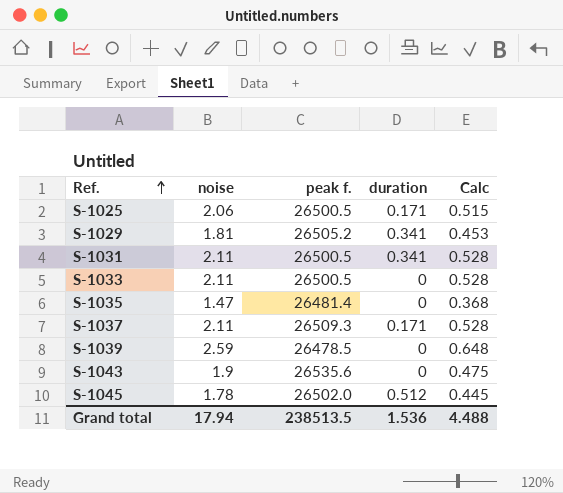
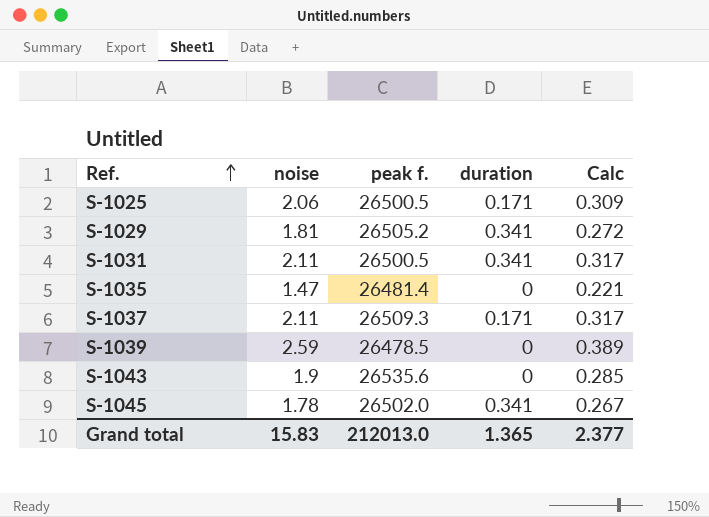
column Calc | formula: [noise] * 0.25 -> [noise] * 0.15
row S-1033: 2.11 | 26500.5 | 0 | 0.528 -> none
S-1045 | duration: 0.512 -> 0.341
Grand total | noise: 17.94 -> 15.83
Grand total | peak f.: 238513.5 -> 212013.0
Grand total | duration: 1.536 -> 1.365
Grand total | Calc: 4.488 -> 2.377

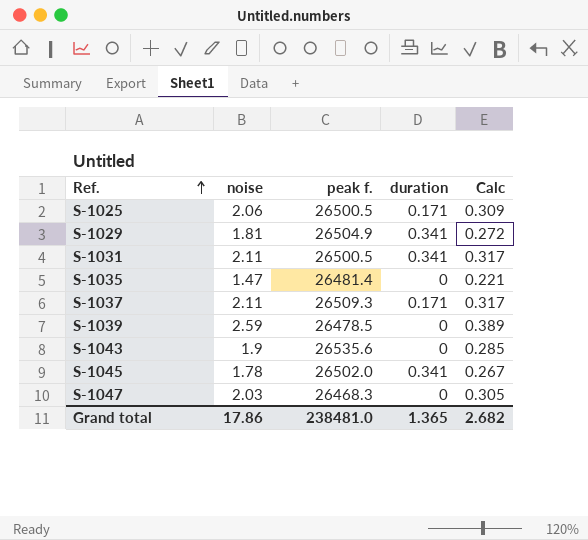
S-1029 | peak f.: 26505.2 -> 26504.9
row S-1047: none -> 2.03 | 26468.3 | 0 | 0.305
Grand total | noise: 15.83 -> 17.86
Grand total | peak f.: 212013.0 -> 238481.0
Grand total | Calc: 2.377 -> 2.682

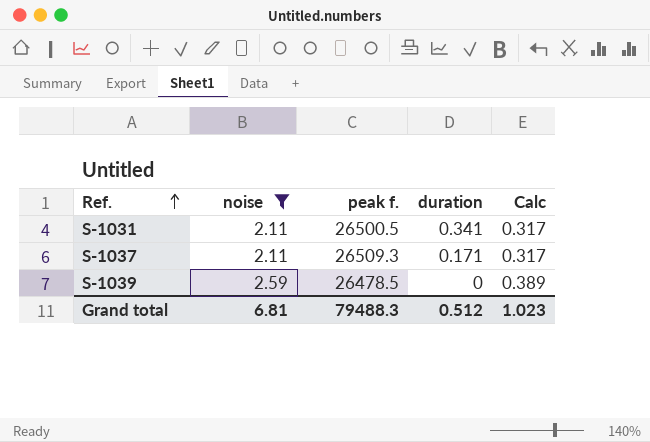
filter: none -> noise >= 2.11
Grand total | noise: 17.86 -> 6.81
Grand total | peak f.: 238481.0 -> 79488.3
Grand total | duration: 1.365 -> 0.512
Grand total | Calc: 2.682 -> 1.023

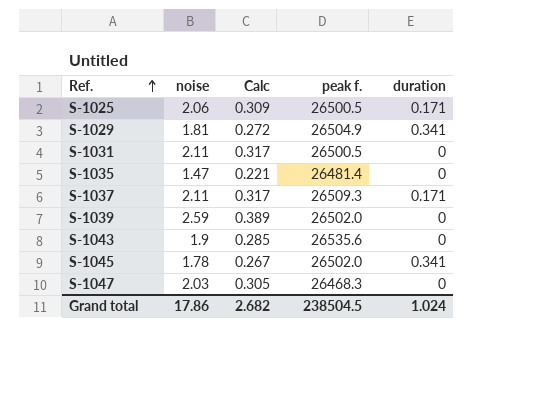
filter: noise >= 2.11 -> none
column Calc | position: 5 -> 3
S-1031 | duration: 0.341 -> 0
S-1039 | peak f.: 26478.5 -> 26502.0
Grand total | noise: 6.81 -> 17.86
Grand total | Calc: 1.023 -> 2.682
Grand total | peak f.: 79488.3 -> 238504.5
Grand total | duration: 0.512 -> 1.024

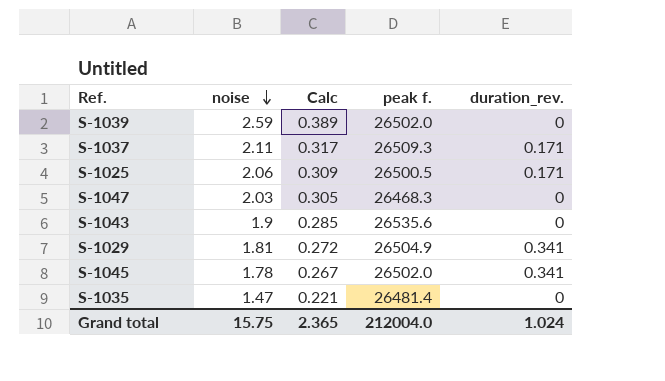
row order: Ref. ascending -> noise descending
column name: duration -> duration_rev.
row S-1031: 2.11 | 0.317 | 26500.5 | 0 -> none
Grand total | noise: 17.86 -> 15.75
Grand total | Calc: 2.682 -> 2.365
Grand total | peak f.: 238504.5 -> 212004.0

